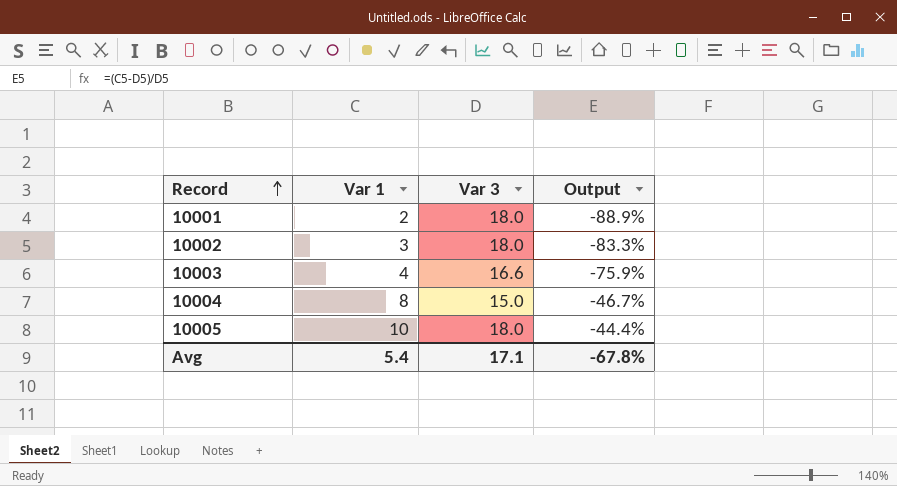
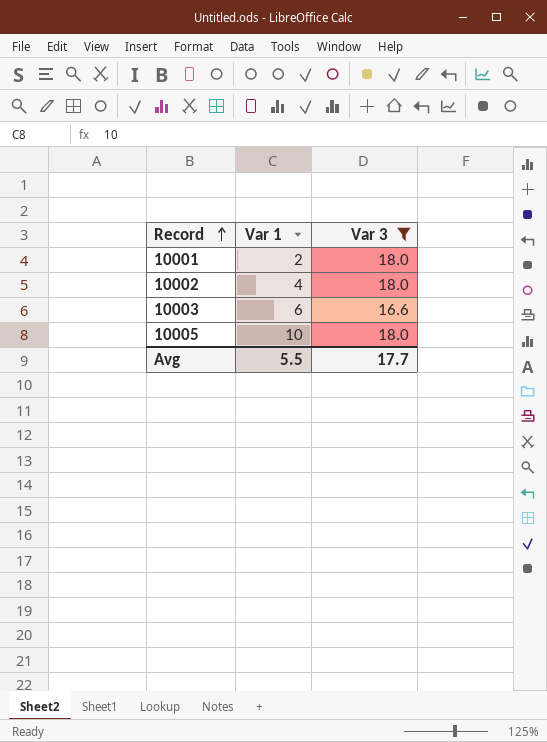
filter: none -> Var 3 != 15.0
column Output | formula: ([Var 1] - [Var 3]) / [Var 3] -> none
10002 | Var 1: 3 -> 4
10003 | Var 1: 4 -> 6
Avg | Var 1: 5.4 -> 5.5
Avg | Var 3: 17.1 -> 17.7

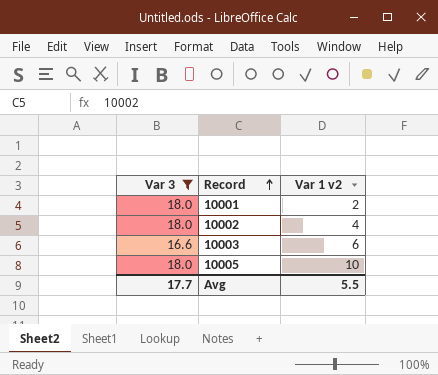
column Var 3 | position: 3 -> 1
column name: Var 1 -> Var 1 v2

